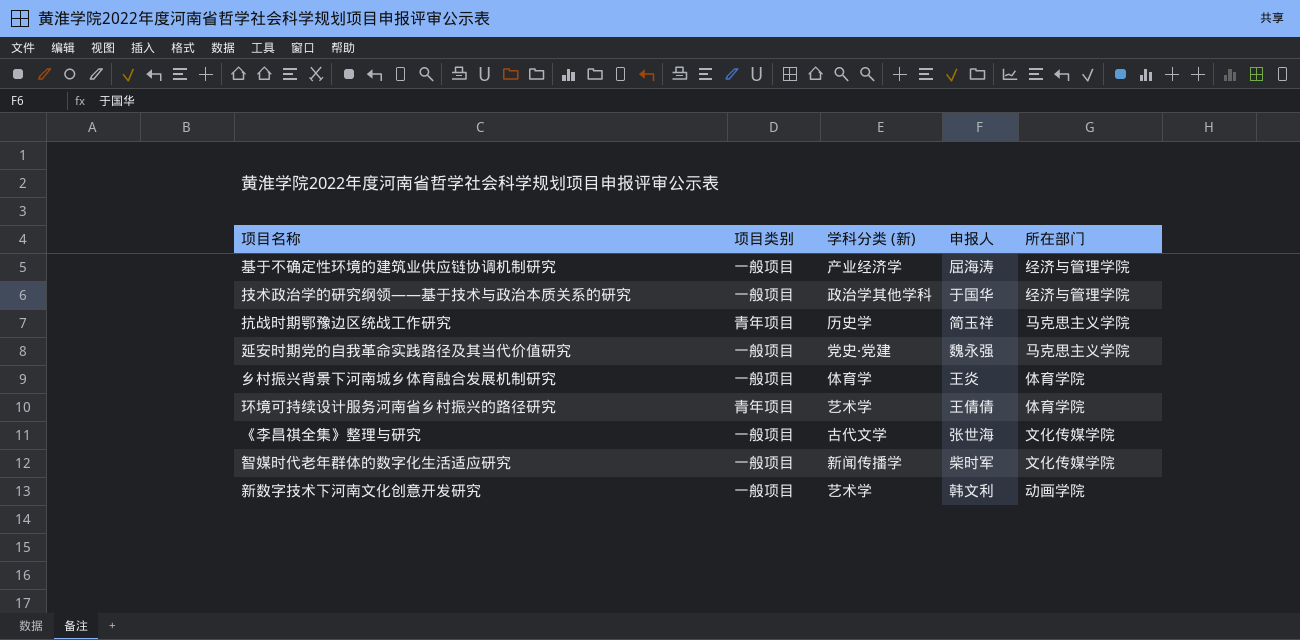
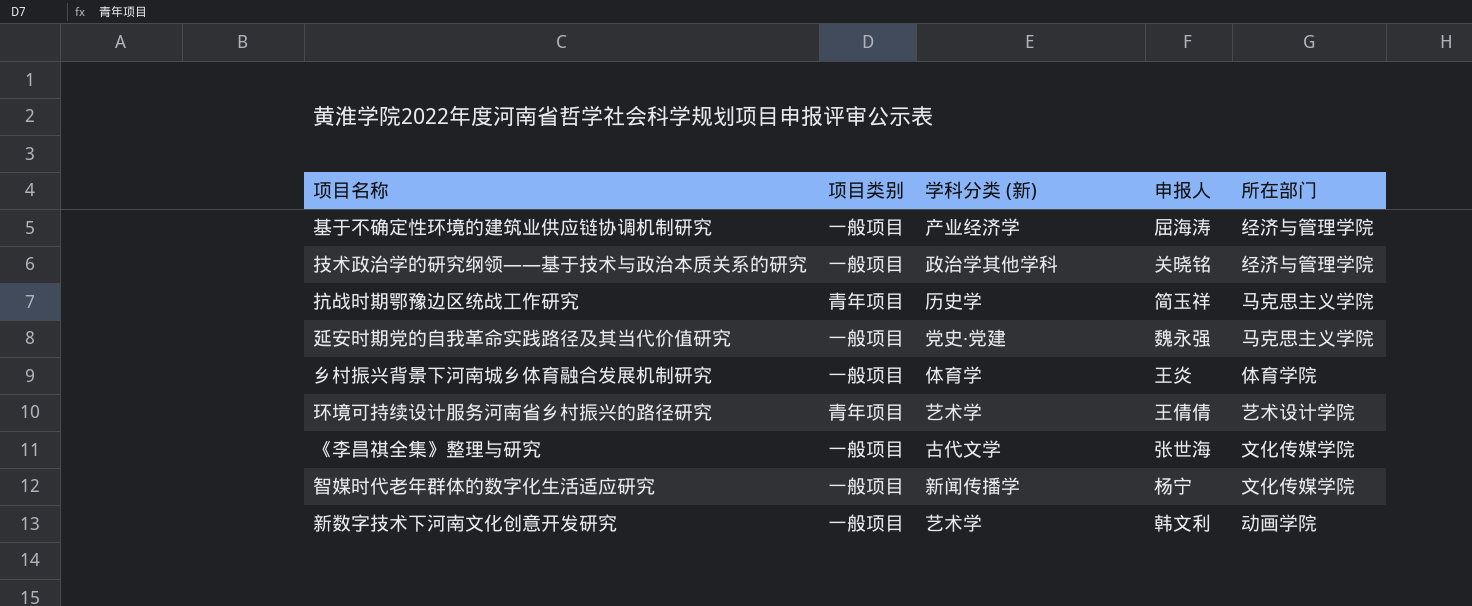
技术政治学的研究纲领——基于技术与政治本质关系的研究 | 申报人: 于国华 -> 关晓铭
环境可持续设计服务河南省乡村振兴的路径研究 | 所在部门: 体育学院 -> 艺术设计学院
智媒时代老年群体的数字化生活适应研究 | 申报人: 柴时军 -> 杨宁

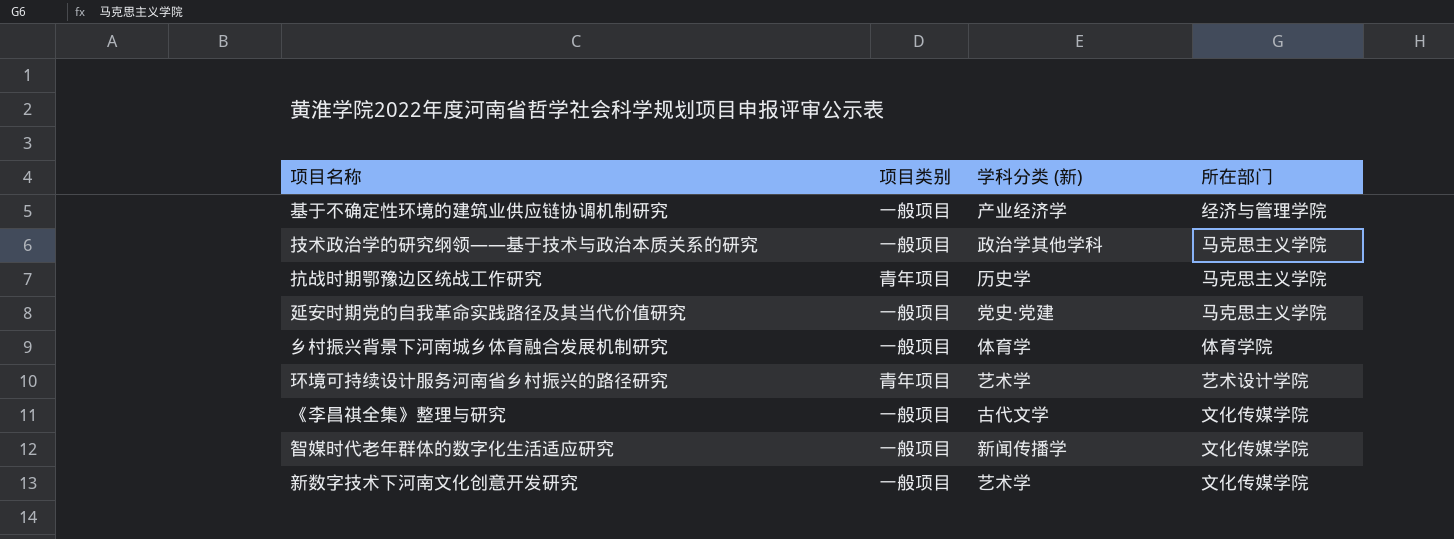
column 申报人 | position: 4 -> none
技术政治学的研究纲领——基于技术与政治本质关系的研究 | 所在部门: 经济与管理学院 -> 马克思主义学院
新数字技术下河南文化创意开发研究 | 所在部门: 动画学院 -> 文化传媒学院

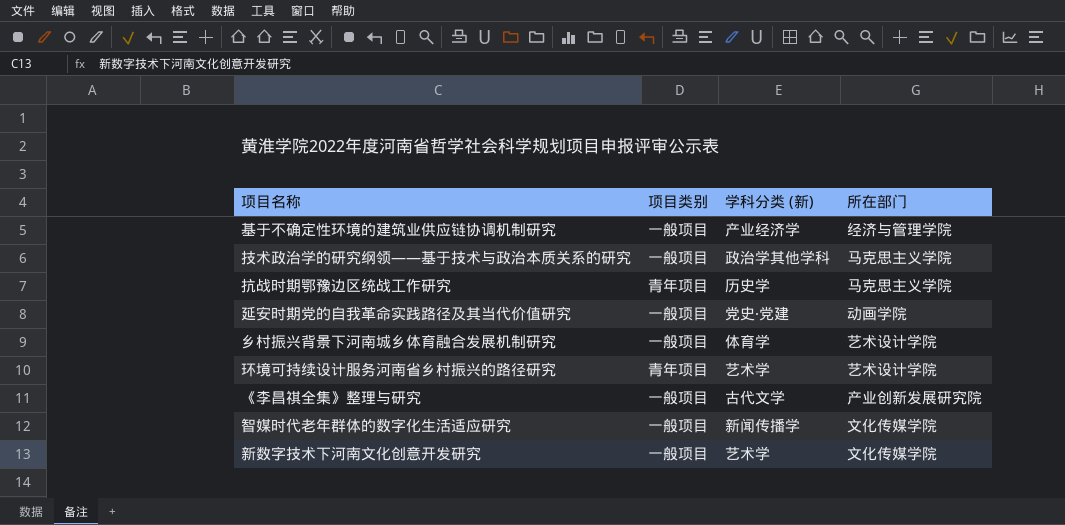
延安时期党的自我革命实践路径及其当代价值研究 | 所在部门: 马克思主义学院 -> 动画学院
乡村振兴背景下河南城乡体育融合发展机制研究 | 所在部门: 体育学院 -> 艺术设计学院
《李昌祺全集》整理与研究 | 所在部门: 文化传媒学院 -> 产业创新发展研究院

